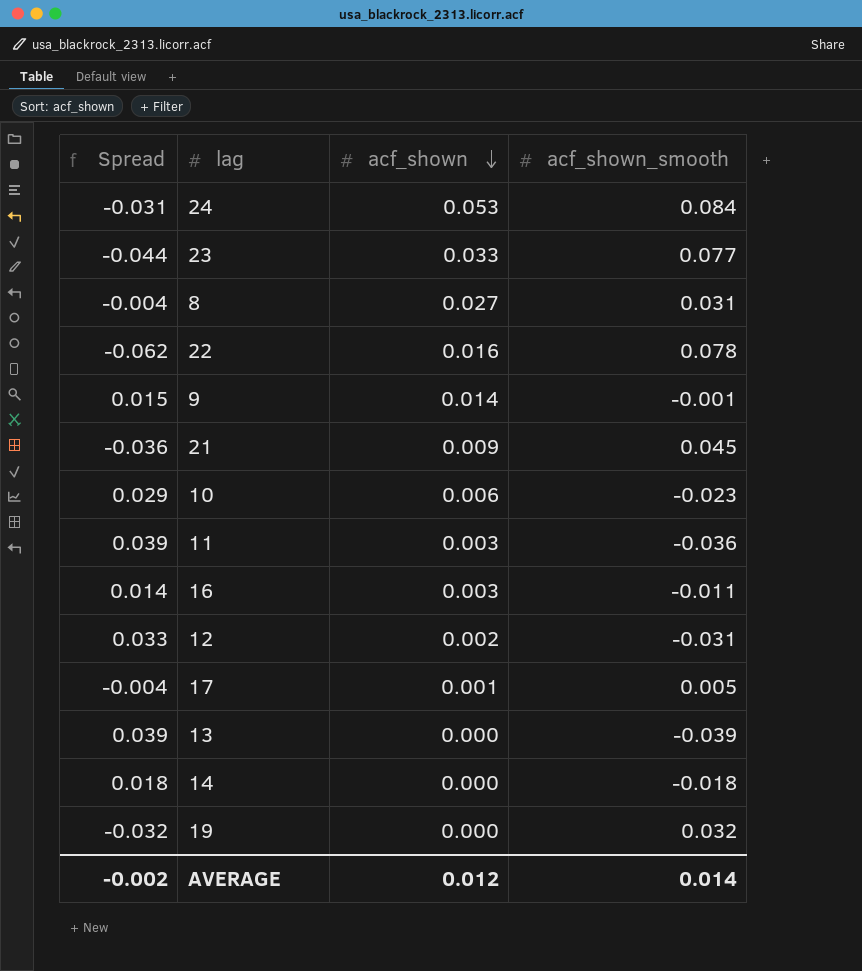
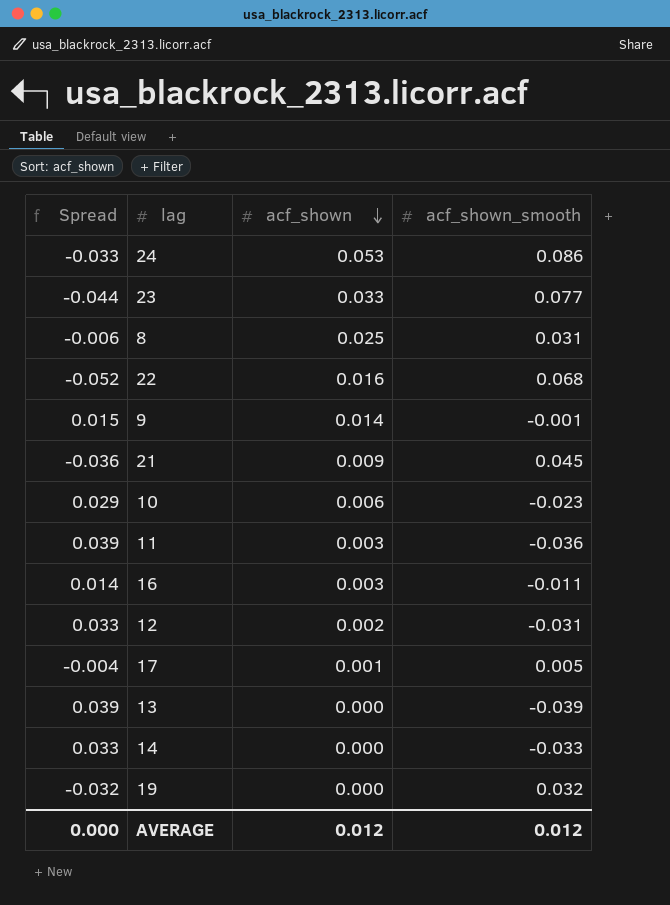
24 | Spread: -0.031 -> -0.033
24 | acf_shown_smooth: 0.084 -> 0.086
8 | Spread: -0.004 -> -0.006
8 | acf_shown: 0.027 -> 0.025
22 | Spread: -0.062 -> -0.052
22 | acf_shown_smooth: 0.078 -> 0.068
14 | Spread: 0.018 -> 0.033
14 | acf_shown_smooth: -0.018 -> -0.033
AVERAGE | Spread: -0.002 -> 0.000
AVERAGE | acf_shown_smooth: 0.014 -> 0.012

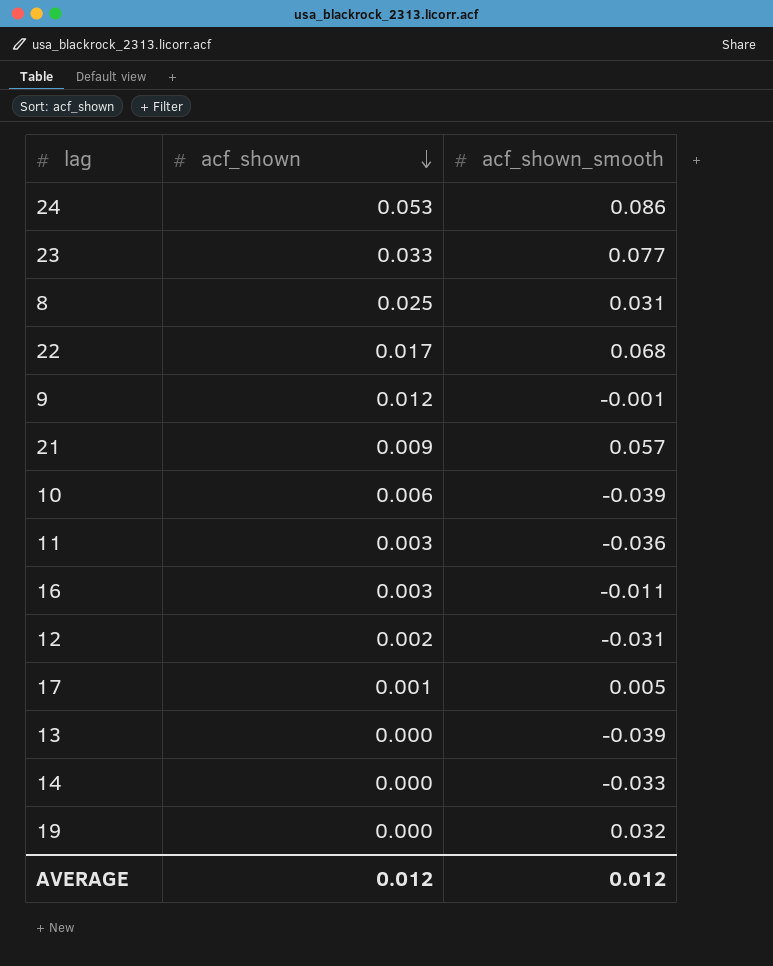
column Spread | formula: [acf_shown] - [acf_shown_smooth] -> none
22 | acf_shown: 0.016 -> 0.017
9 | acf_shown: 0.014 -> 0.012
21 | acf_shown_smooth: 0.045 -> 0.057
10 | acf_shown_smooth: -0.023 -> -0.039

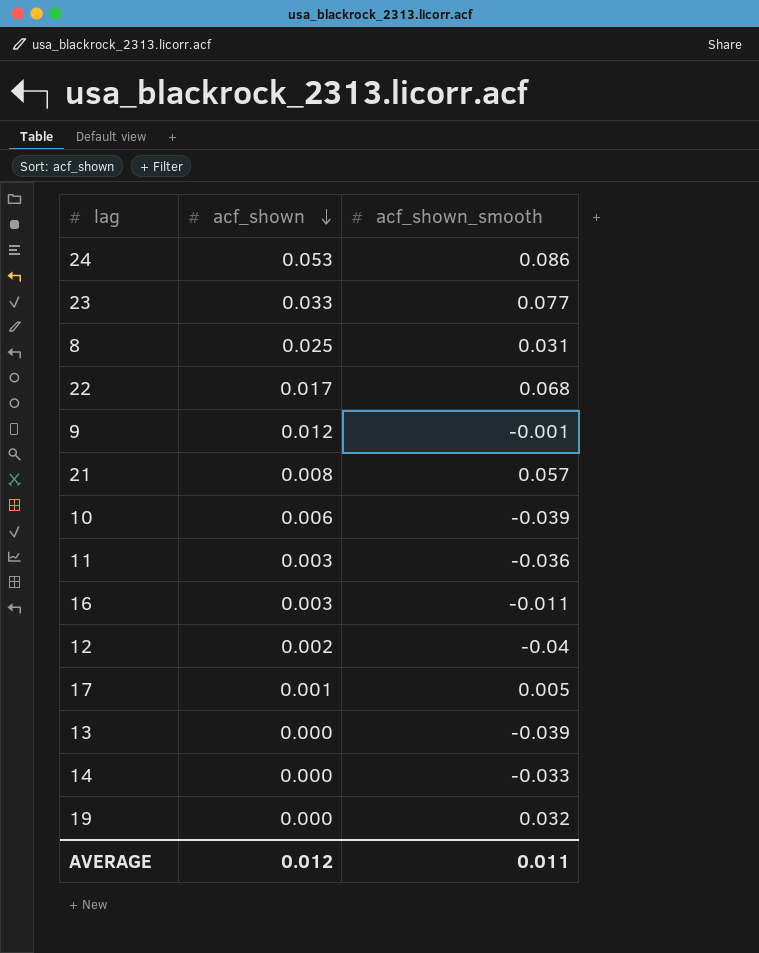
21 | acf_shown: 0.009 -> 0.008
12 | acf_shown_smooth: -0.031 -> -0.04
AVERAGE | acf_shown_smooth: 0.012 -> 0.011

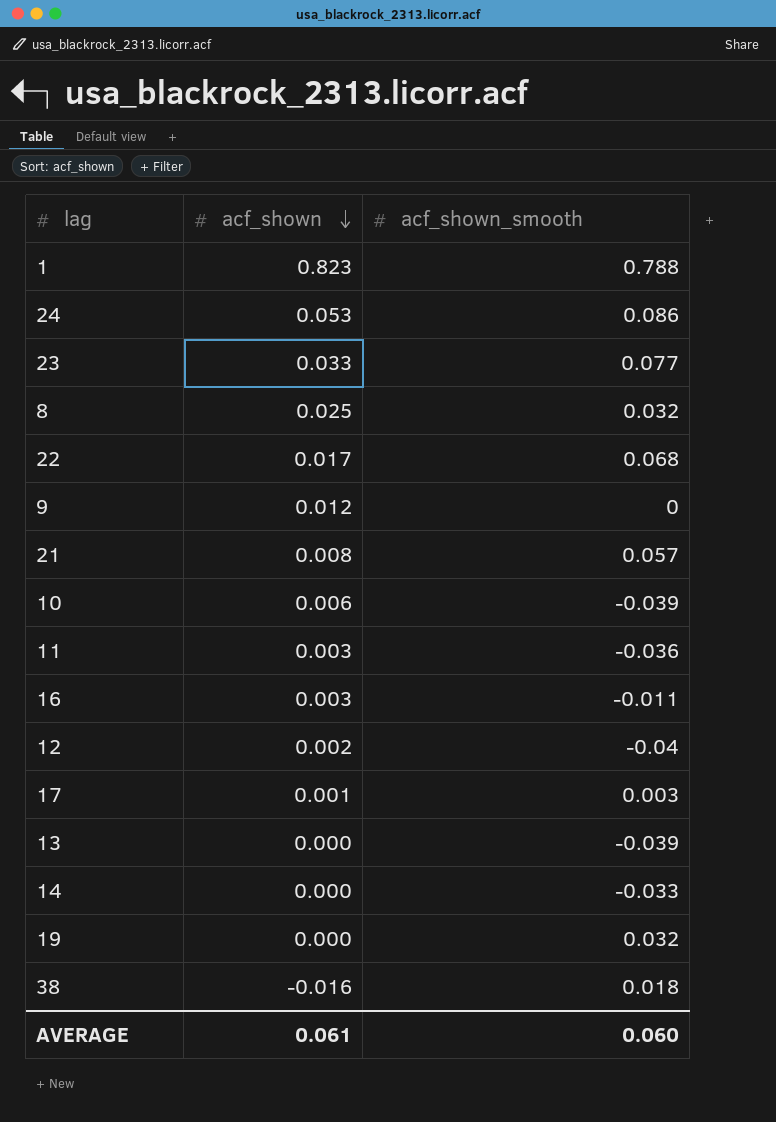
row 1: none -> 0.823 | 0.788
8 | acf_shown_smooth: 0.031 -> 0.032
9 | acf_shown_smooth: -0.001 -> 0
17 | acf_shown_smooth: 0.005 -> 0.003
row 38: none -> -0.016 | 0.018
AVERAGE | acf_shown: 0.012 -> 0.061
AVERAGE | acf_shown_smooth: 0.011 -> 0.060

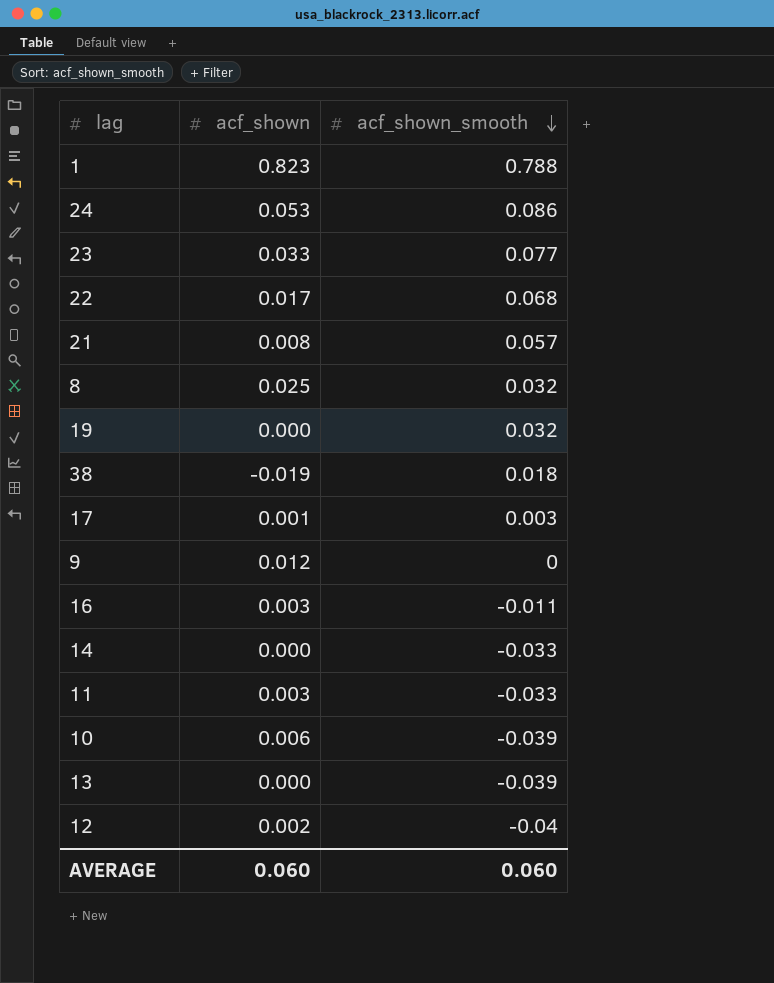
row order: acf_shown descending -> acf_shown_smooth descending
38 | acf_shown: -0.016 -> -0.019
11 | acf_shown_smooth: -0.036 -> -0.033
AVERAGE | acf_shown: 0.061 -> 0.060

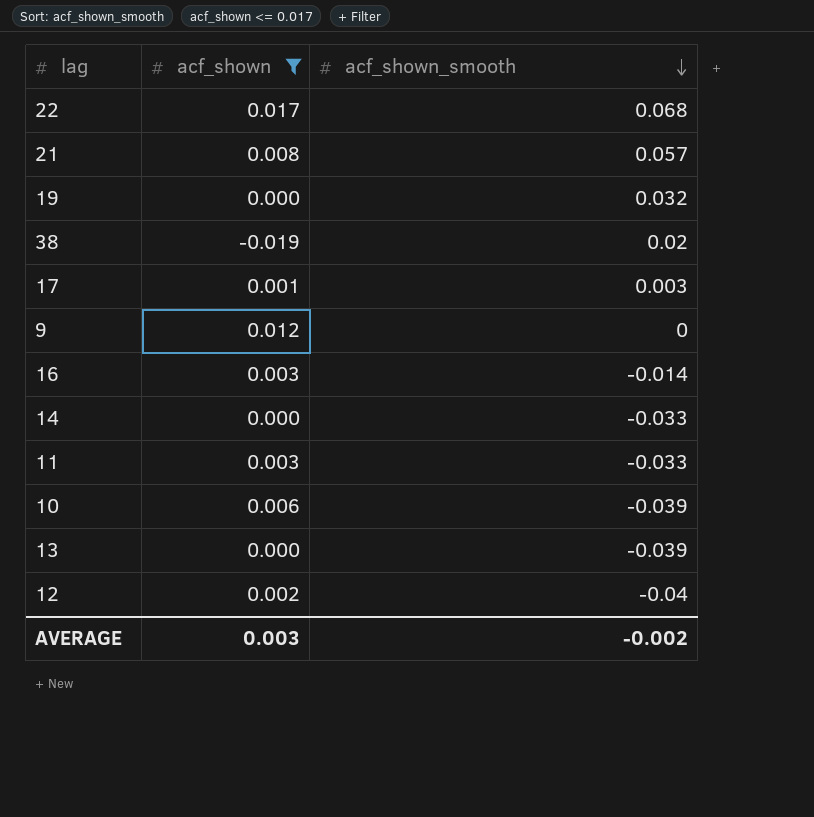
filter: none -> acf_shown <= 0.017
38 | acf_shown_smooth: 0.018 -> 0.02
16 | acf_shown_smooth: -0.011 -> -0.014
AVERAGE | acf_shown: 0.060 -> 0.003
AVERAGE | acf_shown_smooth: 0.060 -> -0.002

